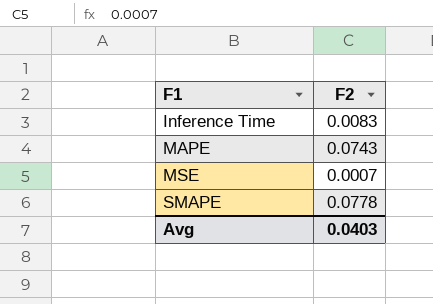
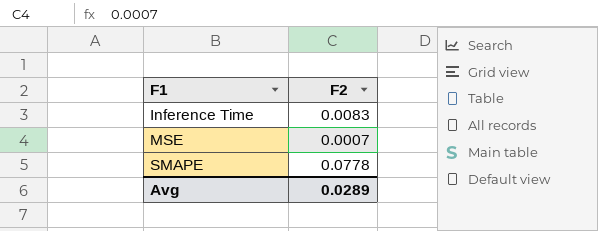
row MAPE: 0.0743 -> none
Avg | F2: 0.0403 -> 0.0289

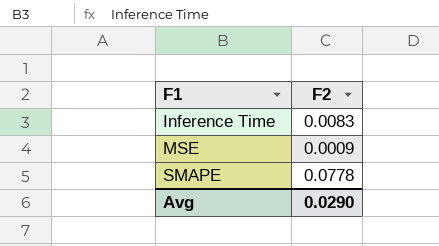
MSE | F2: 0.0007 -> 0.0009
Avg | F2: 0.0289 -> 0.0290

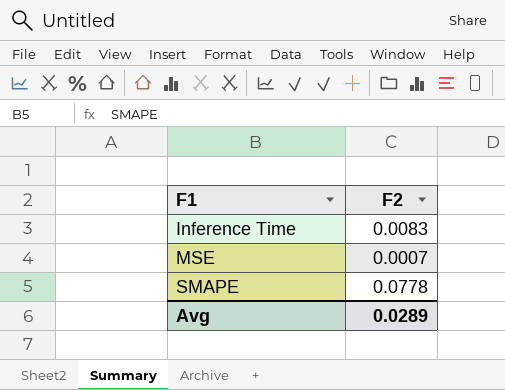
MSE | F2: 0.0009 -> 0.0007
Avg | F2: 0.0290 -> 0.0289

